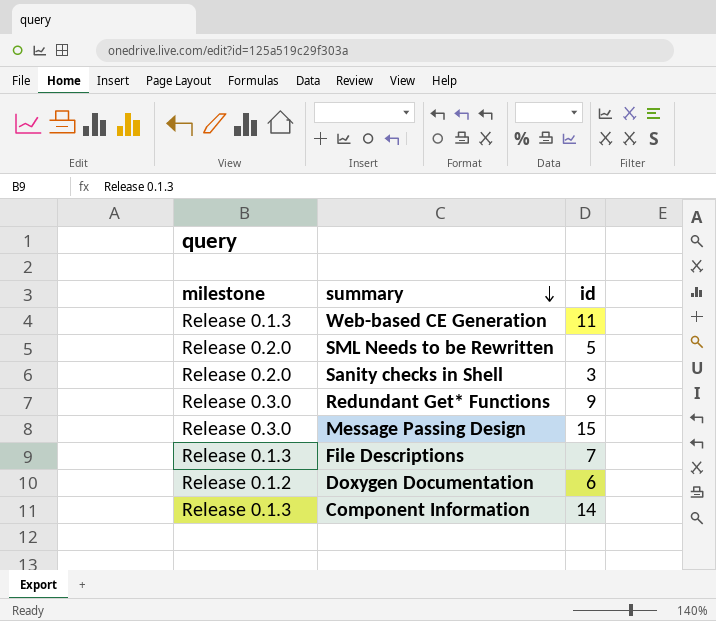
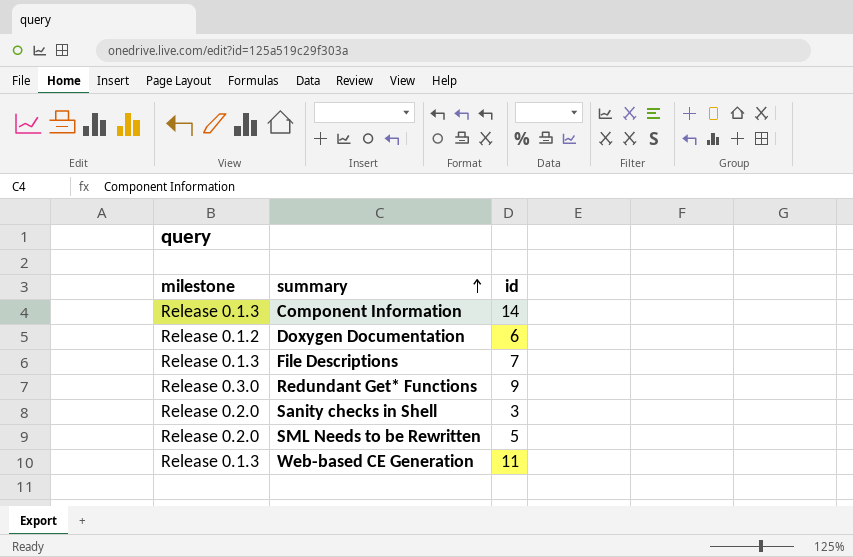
row order: summary descending -> summary ascending
row Message Passing Design: Release 0.3.0 | 15 -> none

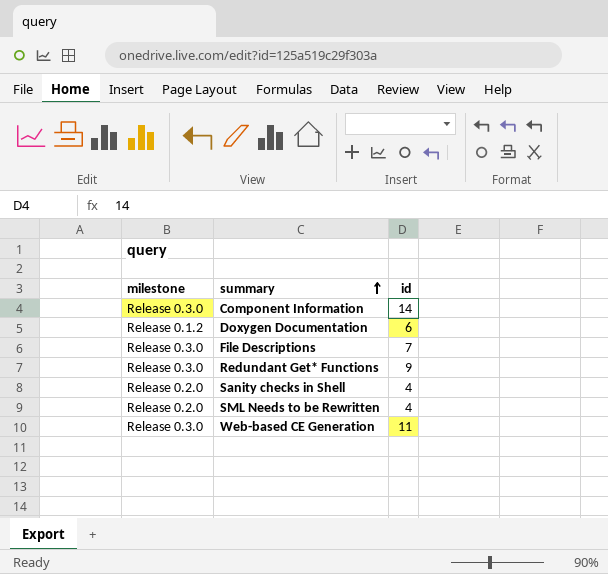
Component Information | milestone: Release 0.1.3 -> Release 0.3.0
File Descriptions | milestone: Release 0.1.3 -> Release 0.3.0
Sanity checks in Shell | id: 3 -> 4
SML Needs to be Rewritten | id: 5 -> 4
Web-based CE Generation | milestone: Release 0.1.3 -> Release 0.3.0

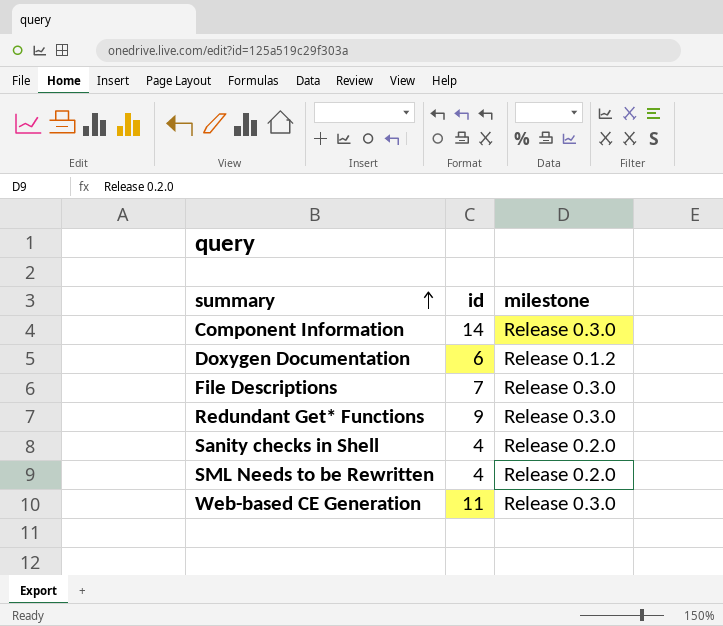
column milestone | position: 1 -> 3

